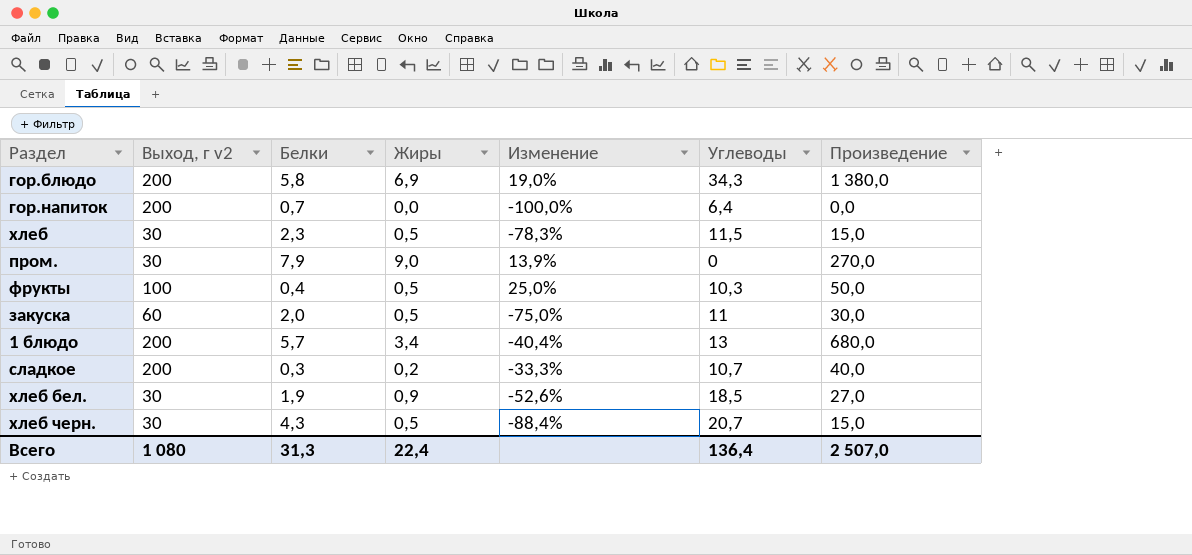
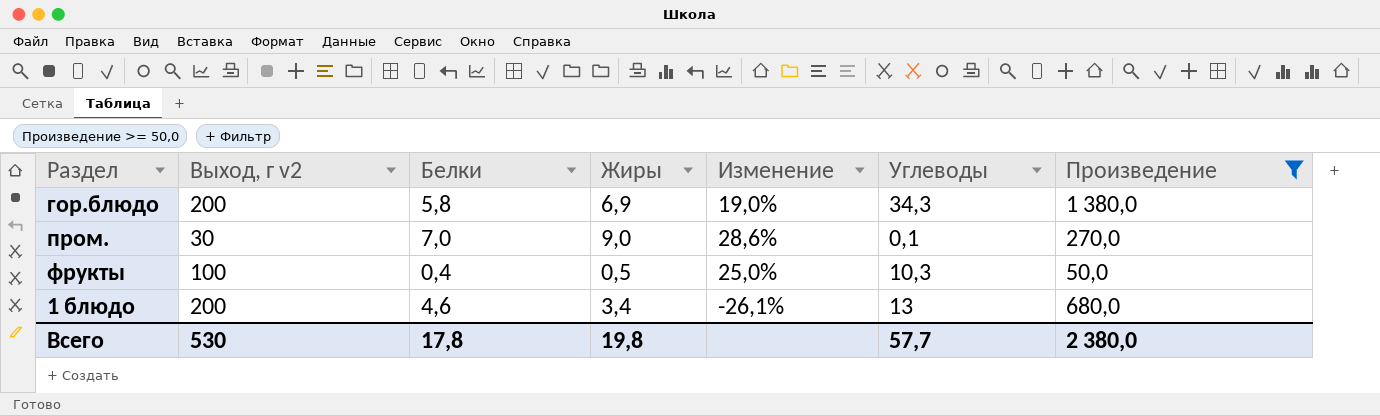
filter: none -> Произведение >= 50,0
пром. | Белки: 7,9 -> 7,0
пром. | Изменение: 13,9% -> 28,6%
пром. | Углеводы: 0 -> 0,1
1 блюдо | Белки: 5,7 -> 4,6
1 блюдо | Изменение: -40,4% -> -26,1%
Всего | Выход, г v2: 1 080 -> 530
Всего | Белки: 31,3 -> 17,8
Всего | Жиры: 22,4 -> 19,8
Всего | Углеводы: 136,4 -> 57,7
Всего | Произведение: 2 507,0 -> 2 380,0

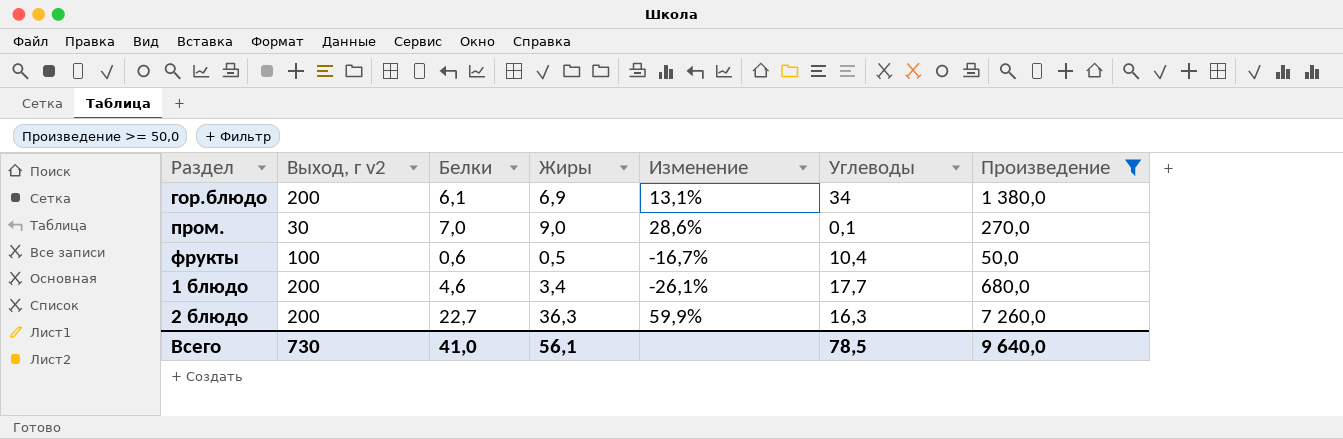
гор.блюдо | Белки: 5,8 -> 6,1
гор.блюдо | Изменение: 19,0% -> 13,1%
гор.блюдо | Углеводы: 34,3 -> 34
фрукты | Белки: 0,4 -> 0,6
фрукты | Изменение: 25,0% -> -16,7%
фрукты | Углеводы: 10,3 -> 10,4
1 блюдо | Углеводы: 13 -> 17,7
row 2 блюдо: none -> 200 | 22,7 | 36,3 | 59,9% | 16,3 | 7 260,0
Всего | Выход, г v2: 530 -> 730
Всего | Белки: 17,8 -> 41,0
Всего | Жиры: 19,8 -> 56,1
Всего | Углеводы: 57,7 -> 78,5
Всего | Произведение: 2 380,0 -> 9 640,0

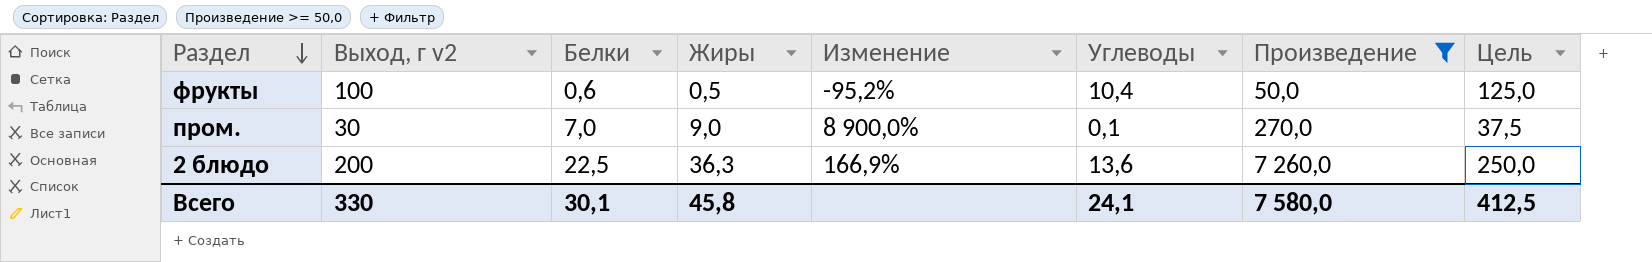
row order: none -> Раздел descending
column Изменение | formula: ([Жиры] - [Белки]) / [Белки] -> ([Жиры] - [Углеводы]) / [Углеводы]
column Цель | formula: none -> [Выход, г v2] * 1,25
row гор.блюдо: 200 | 6,1 | 6,9 | 13,1% | 34 | 1 380,0 -> none
row 1 блюдо: 200 | 4,6 | 3,4 | -26,1% | 17,7 | 680,0 -> none
2 блюдо | Белки: 22,7 -> 22,5
2 блюдо | Углеводы: 16,3 -> 13,6
Всего | Выход, г v2: 730 -> 330
Всего | Белки: 41,0 -> 30,1
Всего | Жиры: 56,1 -> 45,8
Всего | Углеводы: 78,5 -> 24,1
Всего | Произведение: 9 640,0 -> 7 580,0

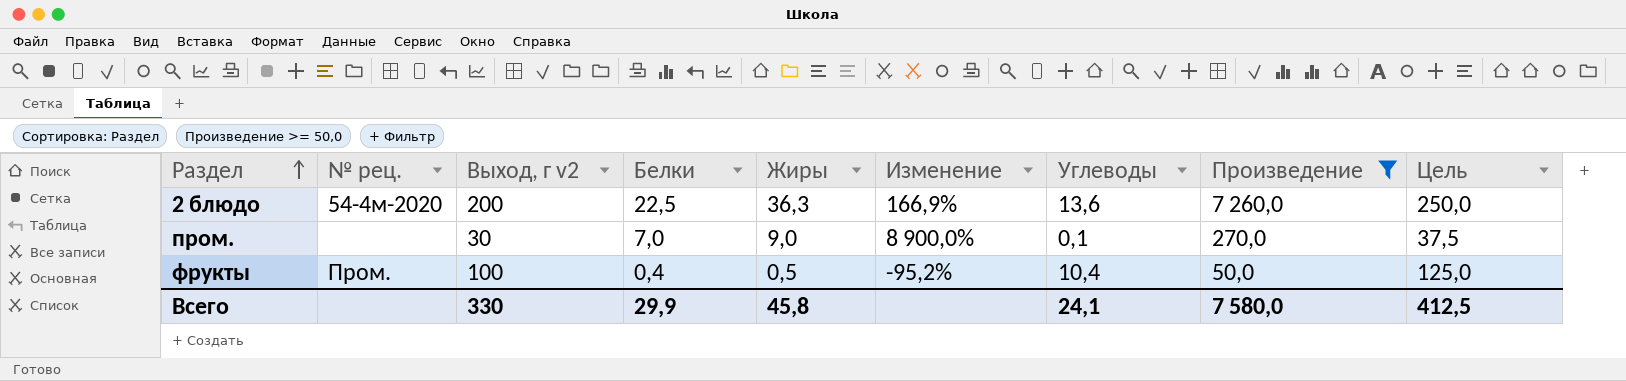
row order: Раздел descending -> Раздел ascending
column № рец. | position: none -> 2
фрукты | Белки: 0,6 -> 0,4
Всего | Белки: 30,1 -> 29,9

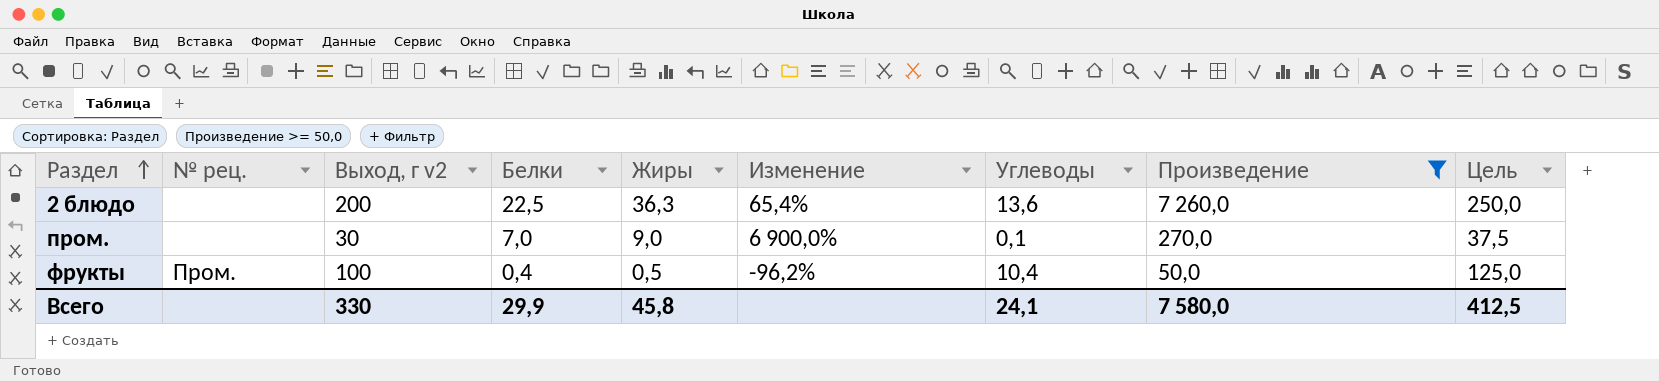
column Изменение | formula: ([Жиры] - [Углеводы]) / [Углеводы] -> ([Белки] - [Углеводы]) / [Углеводы]
2 блюдо | № рец.: 54-4м-2020 -> none

